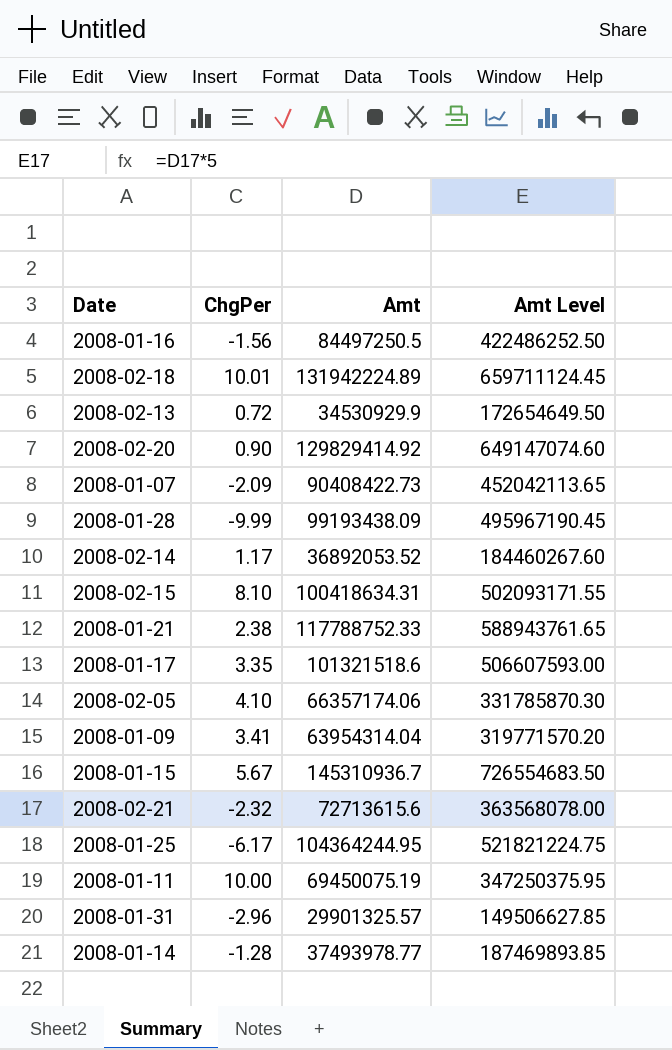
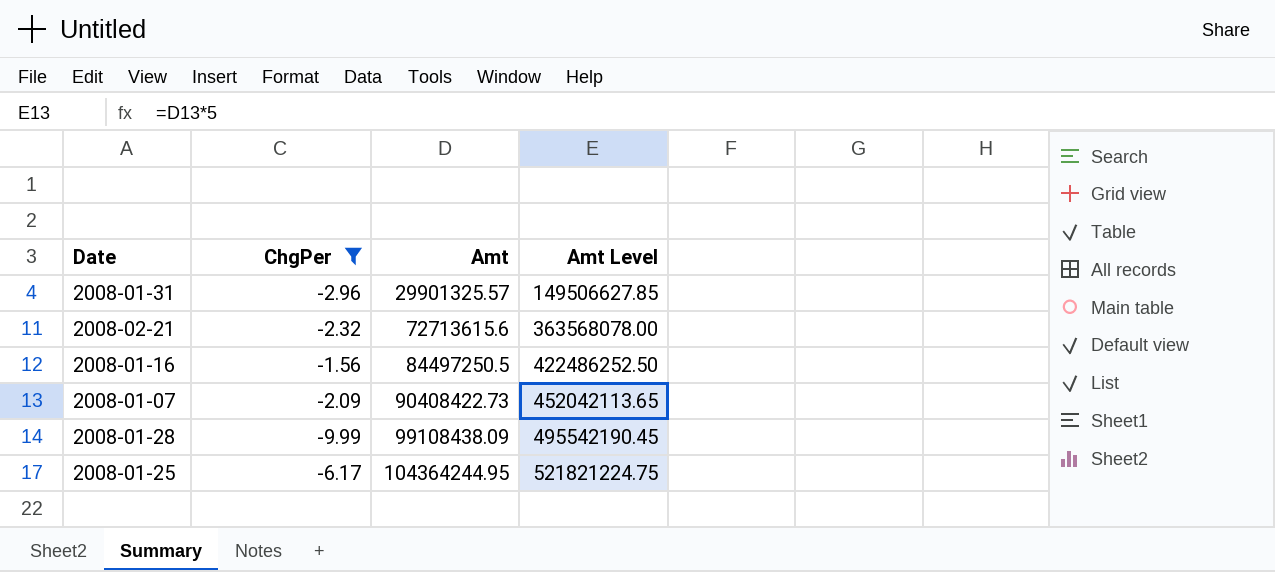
filter: none -> ChgPer <= -1.56
row order: none -> Amt ascending
2008-01-28 | Amt: 99193438.09 -> 99108438.09
2008-01-28 | Amt Level: 495967190.45 -> 495542190.45

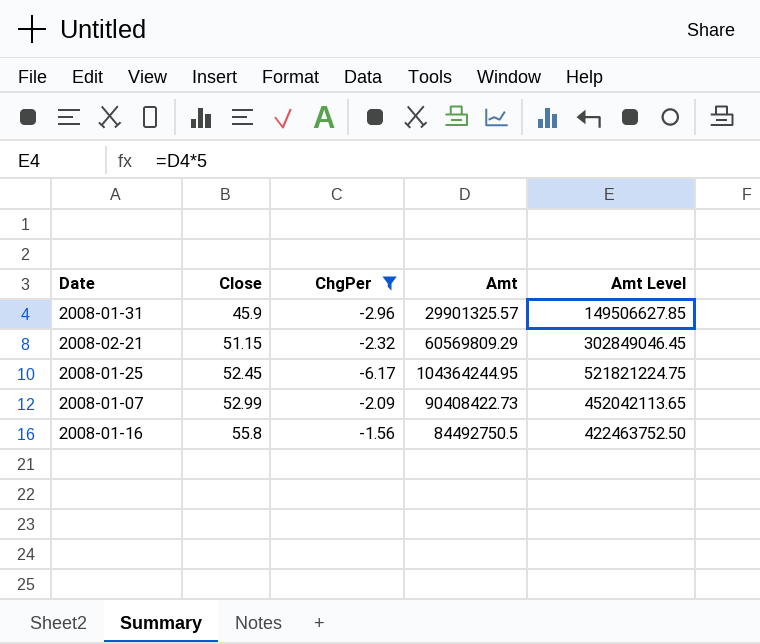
row order: Amt ascending -> Close ascending
column Close | position: none -> 2
row 2008-01-28: -9.99 | 99108438.09 | 495542190.45 -> none
2008-02-21 | Amt: 72713615.6 -> 60569809.29
2008-02-21 | Amt Level: 363568078.00 -> 302849046.45
2008-01-16 | Amt: 84497250.5 -> 84492750.5
2008-01-16 | Amt Level: 422486252.50 -> 422463752.50

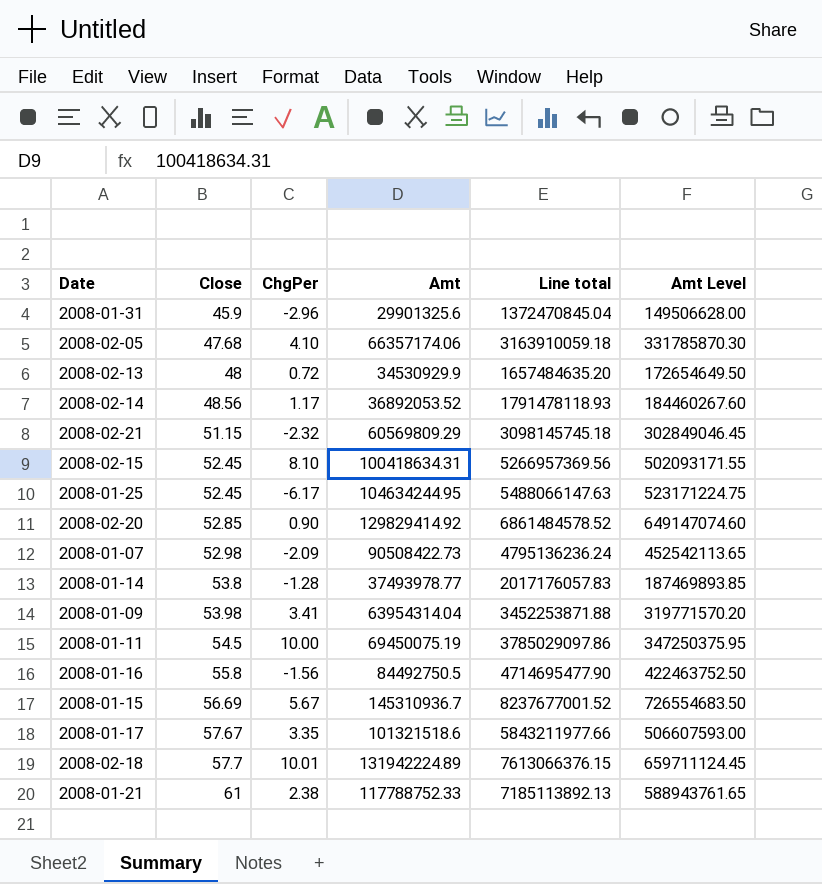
filter: ChgPer <= -1.56 -> none
column Line total | formula: none -> [Close] * [Amt]
2008-01-31 | Amt: 29901325.57 -> 29901325.6
2008-01-31 | Amt Level: 149506627.85 -> 149506628.00
2008-01-25 | Amt: 104364244.95 -> 104634244.95
2008-01-25 | Amt Level: 521821224.75 -> 523171224.75
2008-01-07 | Close: 52.99 -> 52.98
2008-01-07 | Amt: 90408422.73 -> 90508422.73
2008-01-07 | Amt Level: 452042113.65 -> 452542113.65

